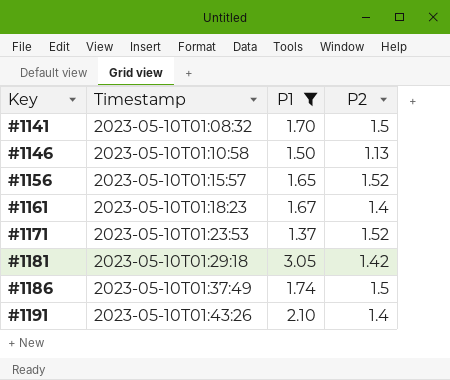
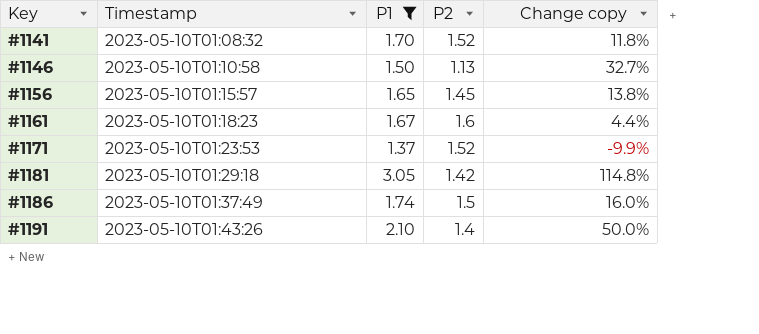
column Change copy | formula: none -> ([P1] - [P2]) / [P2]
#1141 | P2: 1.5 -> 1.52
#1156 | P2: 1.52 -> 1.45
#1161 | P2: 1.4 -> 1.6

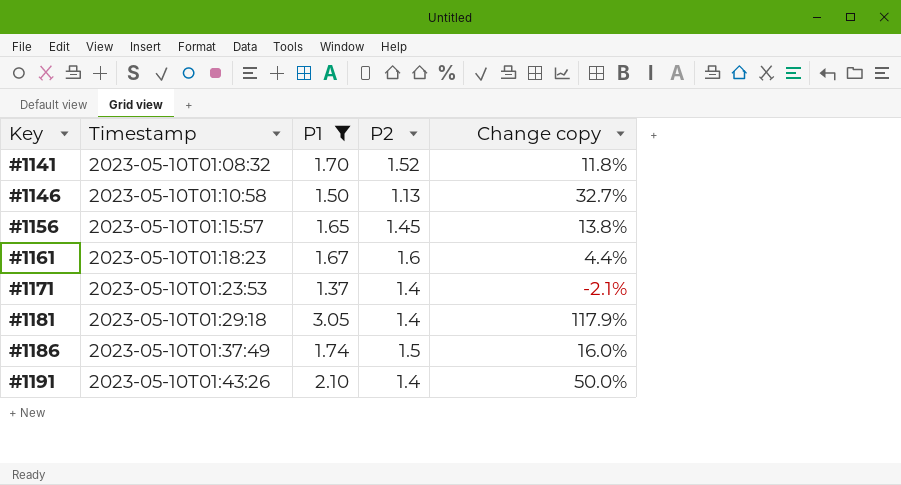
#1171 | P2: 1.52 -> 1.4
#1171 | Change copy: -9.9% -> -2.1%
#1181 | P2: 1.42 -> 1.4
#1181 | Change copy: 114.8% -> 117.9%

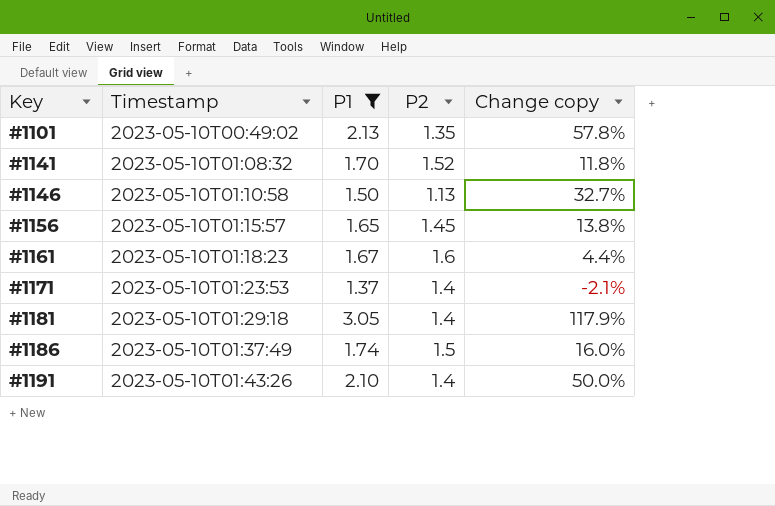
row #1101: none -> 2023-05-10T00:49:02 | 2.13 | 1.35 | 57.8%

